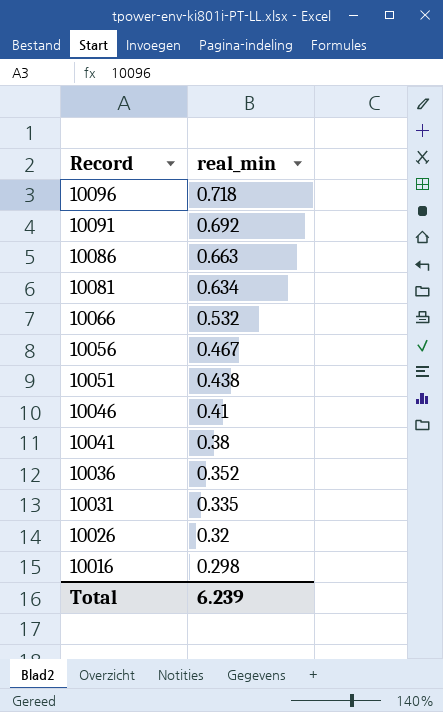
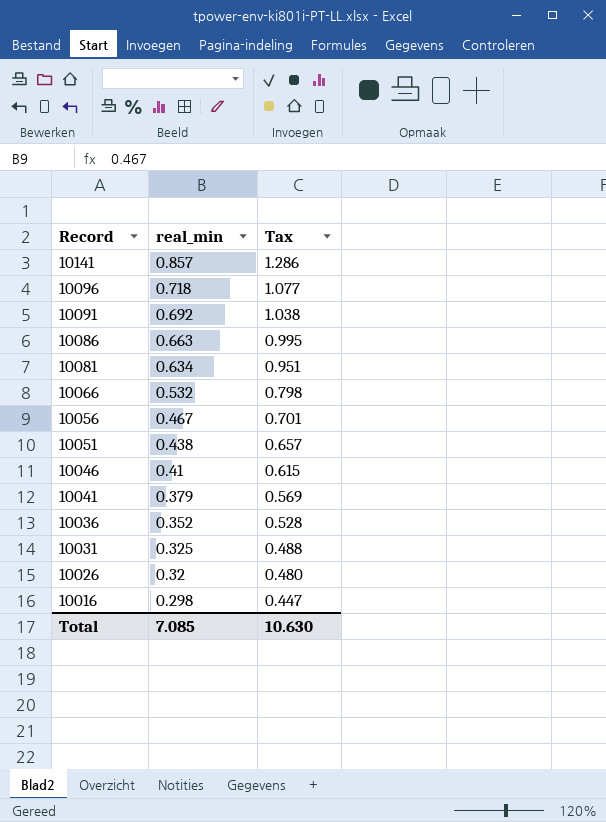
column Tax | formula: none -> [real_min] * 1.5
row 10141: none -> 0.857 | 1.286
10041 | real_min: 0.38 -> 0.379
10031 | real_min: 0.335 -> 0.325
Total | real_min: 6.239 -> 7.085

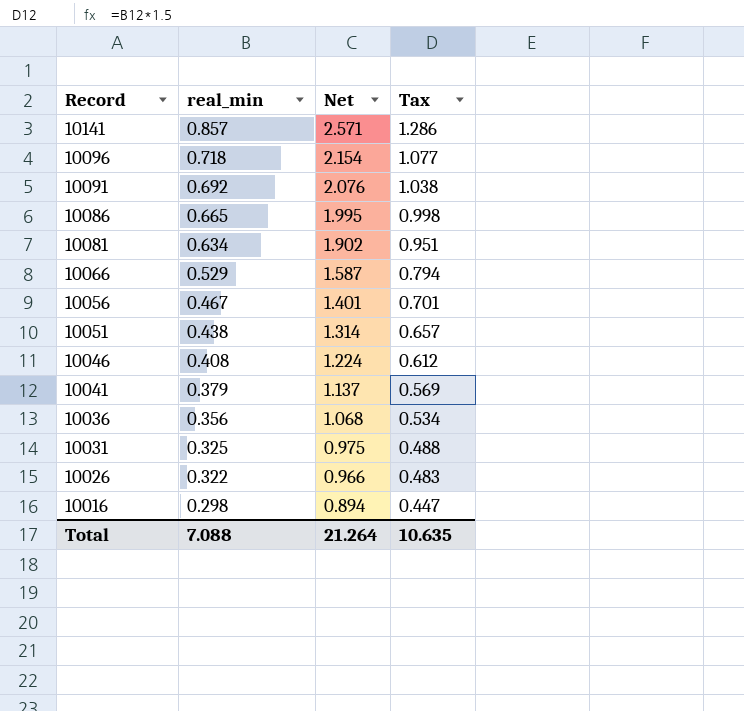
column Net | formula: none -> [real_min] * 3
10086 | real_min: 0.663 -> 0.665
10086 | Tax: 0.995 -> 0.998
10066 | real_min: 0.532 -> 0.529
10066 | Tax: 0.798 -> 0.794
10046 | real_min: 0.41 -> 0.408
10046 | Tax: 0.615 -> 0.612
10036 | real_min: 0.352 -> 0.356
10036 | Tax: 0.528 -> 0.534
10026 | real_min: 0.32 -> 0.322
10026 | Tax: 0.480 -> 0.483
Total | real_min: 7.085 -> 7.088
Total | Tax: 10.630 -> 10.635

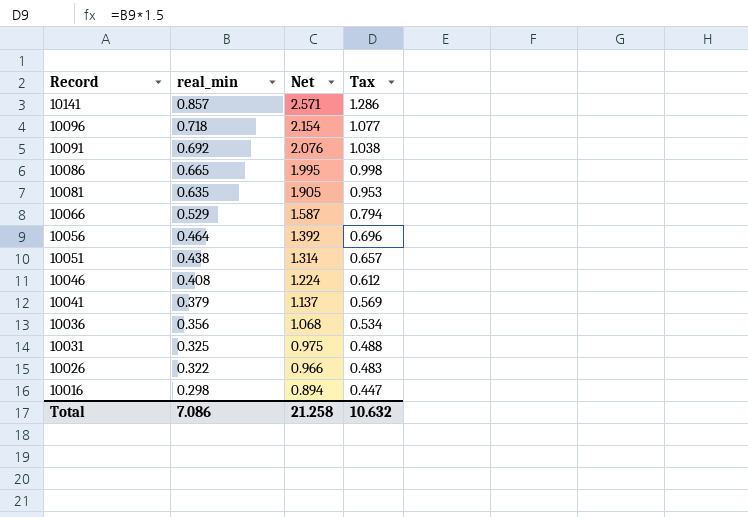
10081 | real_min: 0.634 -> 0.635
10081 | Net: 1.902 -> 1.905
10081 | Tax: 0.951 -> 0.953
10056 | real_min: 0.467 -> 0.464
10056 | Net: 1.401 -> 1.392
10056 | Tax: 0.701 -> 0.696
Total | real_min: 7.088 -> 7.086
Total | Net: 21.264 -> 21.258
Total | Tax: 10.635 -> 10.632

